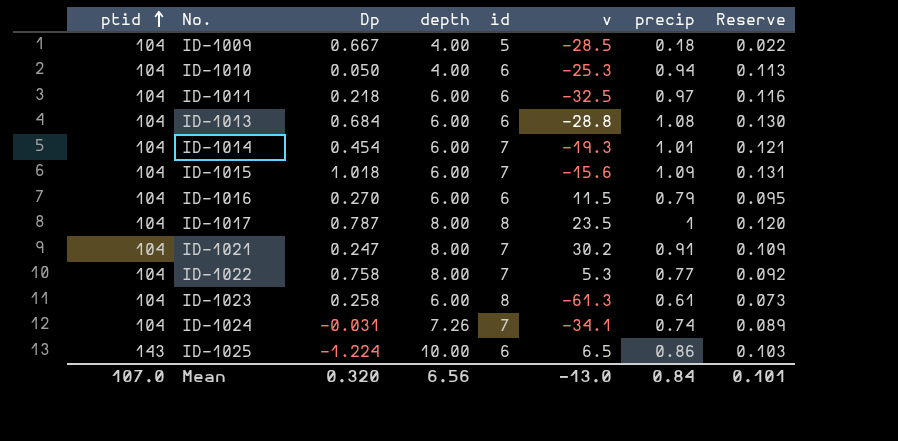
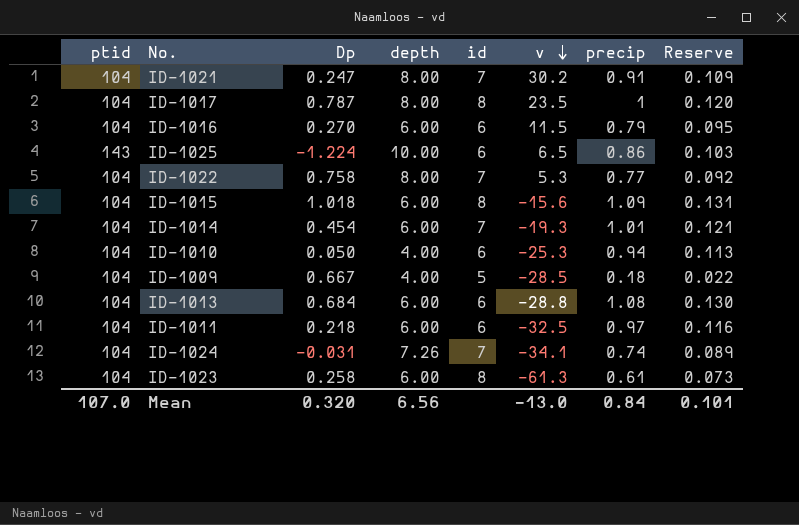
row order: ptid ascending -> v descending
ID-1015 | id: 7 -> 8

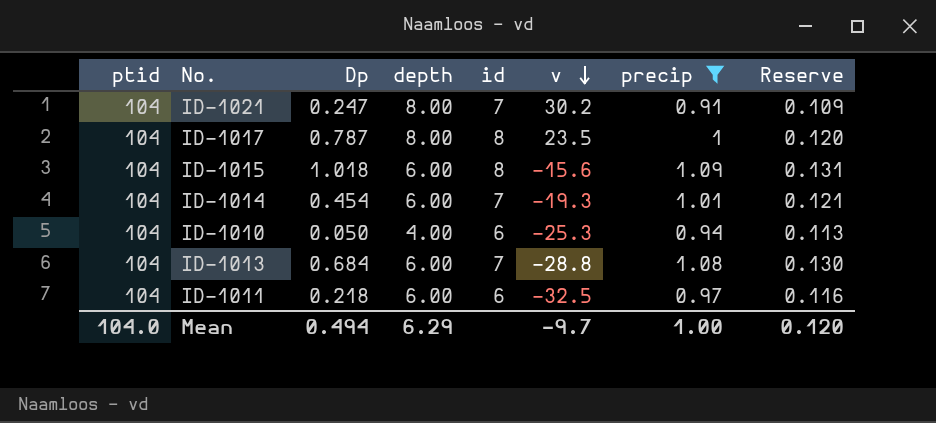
filter: none -> precip >= 0.91
ID-1013 | id: 6 -> 7
Mean | ptid: 107.0 -> 104.0
Mean | Dp: 0.320 -> 0.494
Mean | depth: 6.56 -> 6.29
Mean | v: -13.0 -> -9.7
Mean | precip: 0.84 -> 1.00
Mean | Reserve: 0.101 -> 0.120

